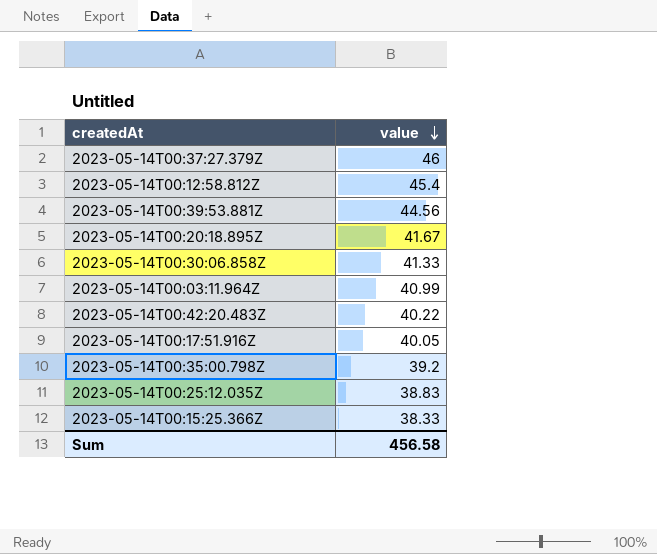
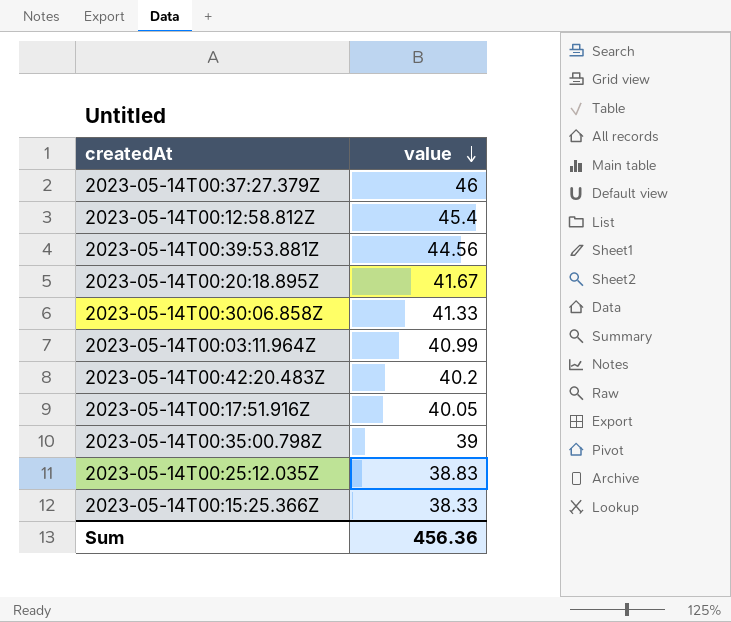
2023-05-14T00:42:20.483Z | value: 40.22 -> 40.2
2023-05-14T00:35:00.798Z | value: 39.2 -> 39
Sum | value: 456.58 -> 456.36

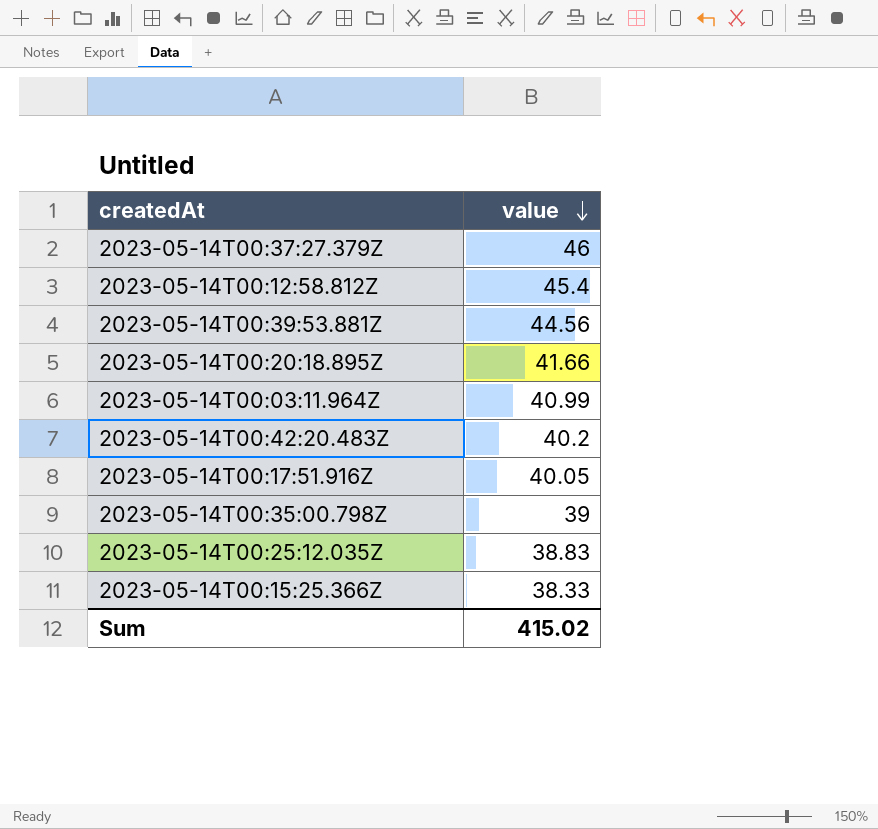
row 2023-05-14T00:30:06.858Z: 41.33 -> none
2023-05-14T00:20:18.895Z | value: 41.67 -> 41.66
Sum | value: 456.36 -> 415.02

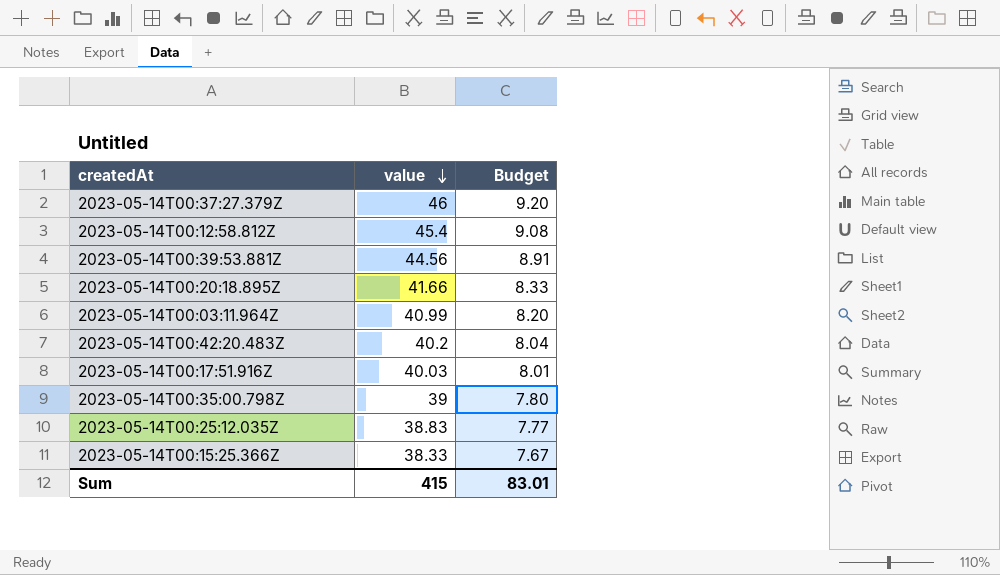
column Budget | formula: none -> [value] * 0.2
2023-05-14T00:17:51.916Z | value: 40.05 -> 40.03
Sum | value: 415.02 -> 415

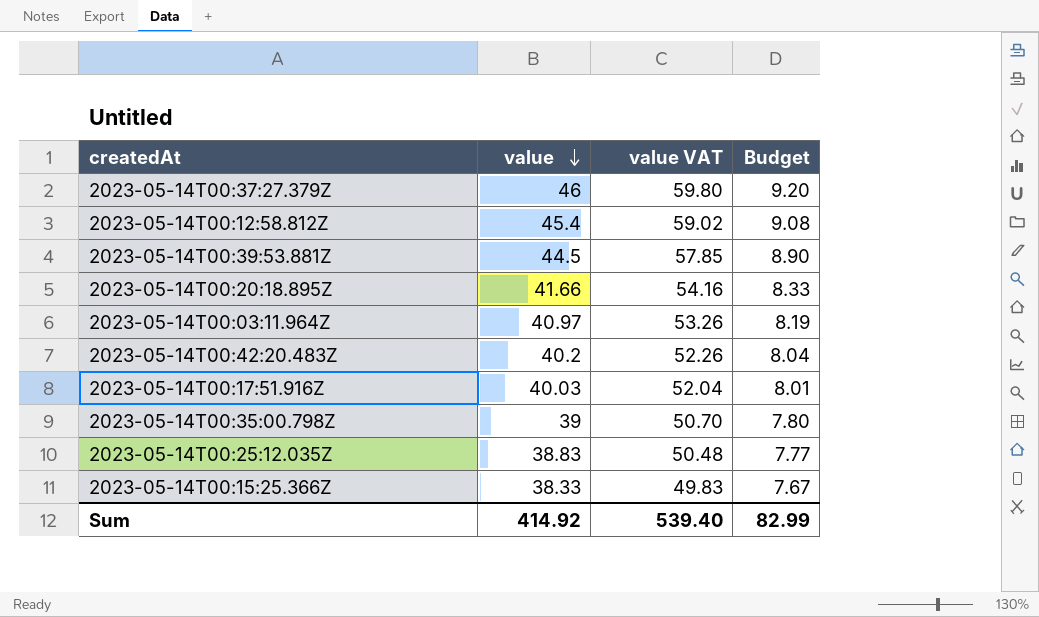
column value VAT | formula: none -> [value] * 1.3
2023-05-14T00:39:53.881Z | value: 44.56 -> 44.5
2023-05-14T00:39:53.881Z | Budget: 8.91 -> 8.90
2023-05-14T00:03:11.964Z | value: 40.99 -> 40.97
2023-05-14T00:03:11.964Z | Budget: 8.20 -> 8.19
Sum | value: 415 -> 414.92
Sum | Budget: 83.01 -> 82.99

